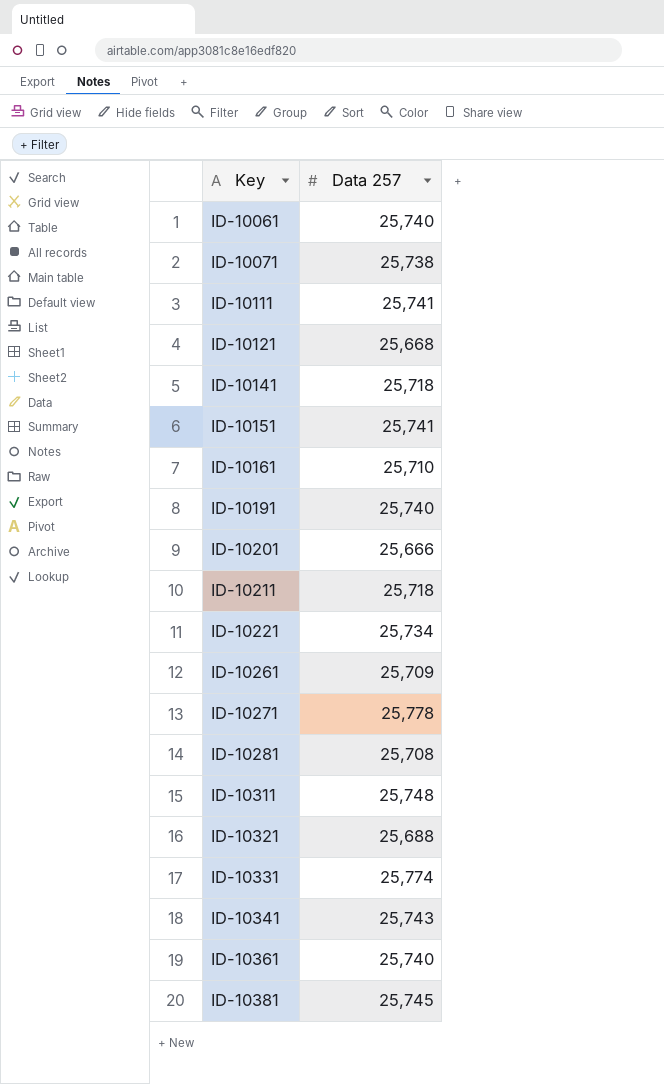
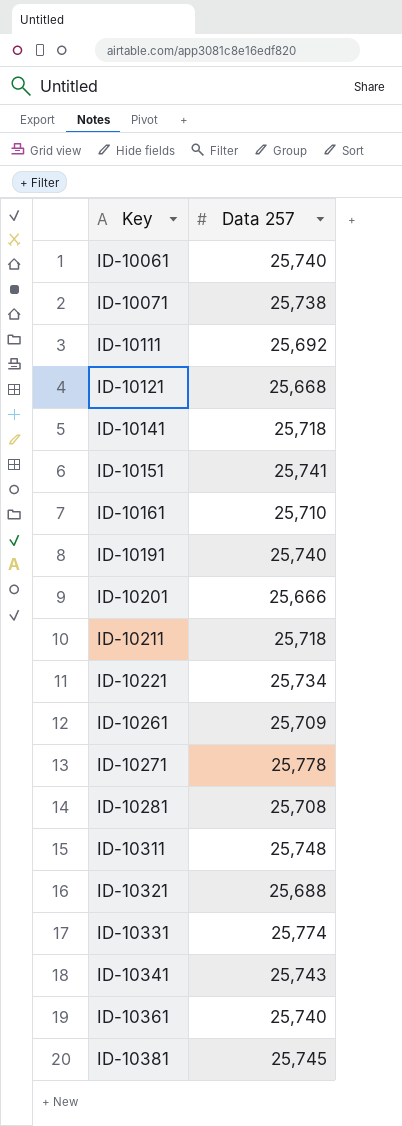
ID-10111 | Data 257: 25,741 -> 25,692

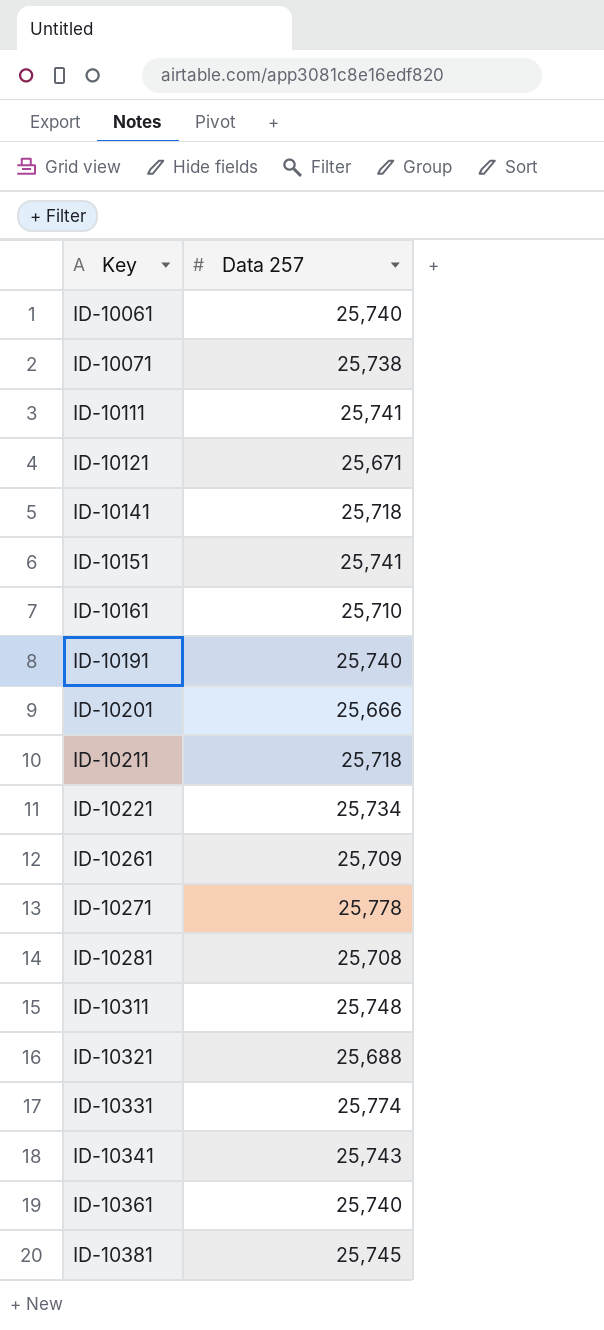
ID-10111 | Data 257: 25,692 -> 25,741
ID-10121 | Data 257: 25,668 -> 25,671

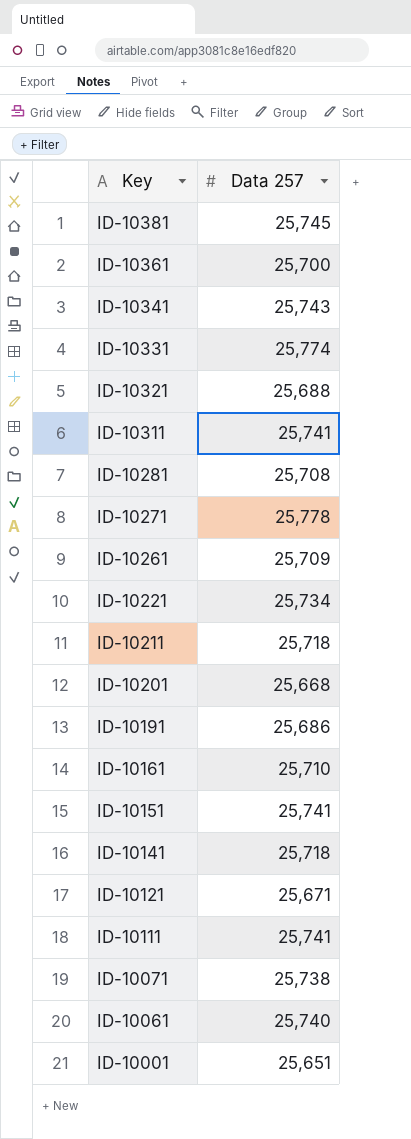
row order: Key ascending -> Key descending
ID-10361 | Data 257: 25,740 -> 25,700
ID-10311 | Data 257: 25,748 -> 25,741
ID-10201 | Data 257: 25,666 -> 25,668
ID-10191 | Data 257: 25,740 -> 25,686
row ID-10001: none -> 25,651

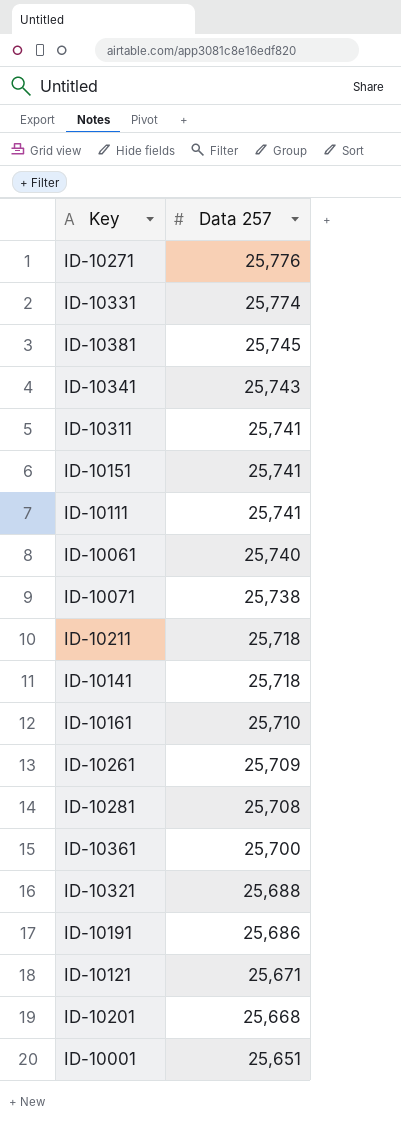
row order: Key descending -> Data 257 descending
row ID-10221: 25,734 -> none
ID-10271 | Data 257: 25,778 -> 25,776

